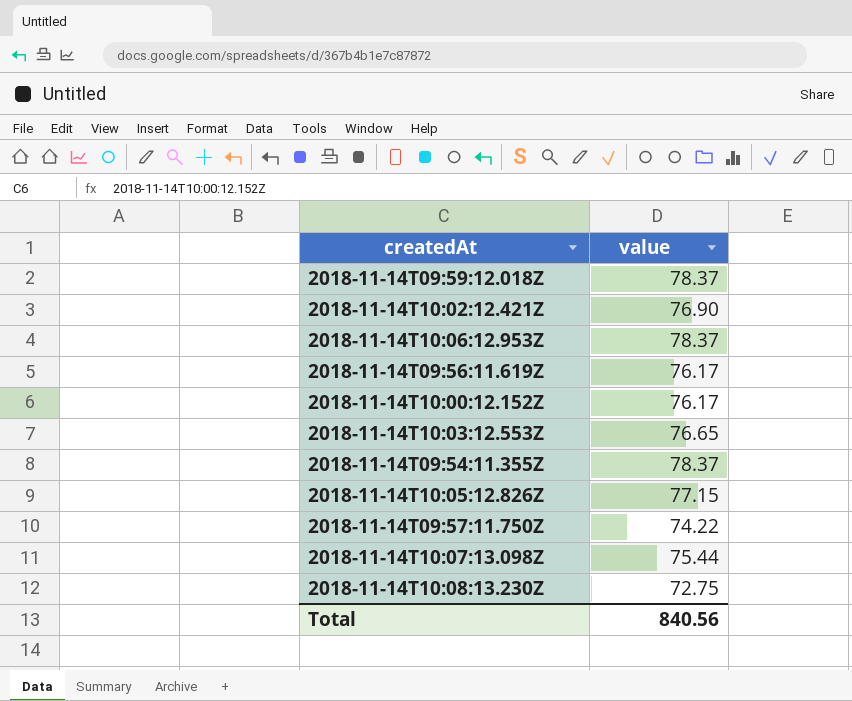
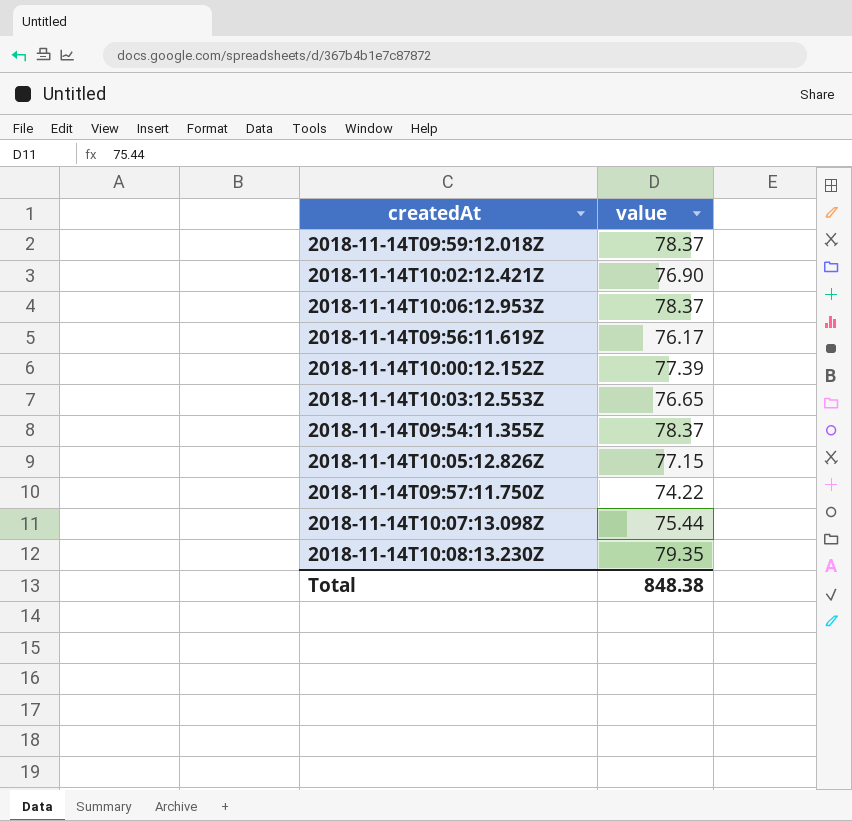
2018-11-14T10:00:12.152Z | value: 76.17 -> 77.39
2018-11-14T10:08:13.230Z | value: 72.75 -> 79.35
Total | value: 840.56 -> 848.38

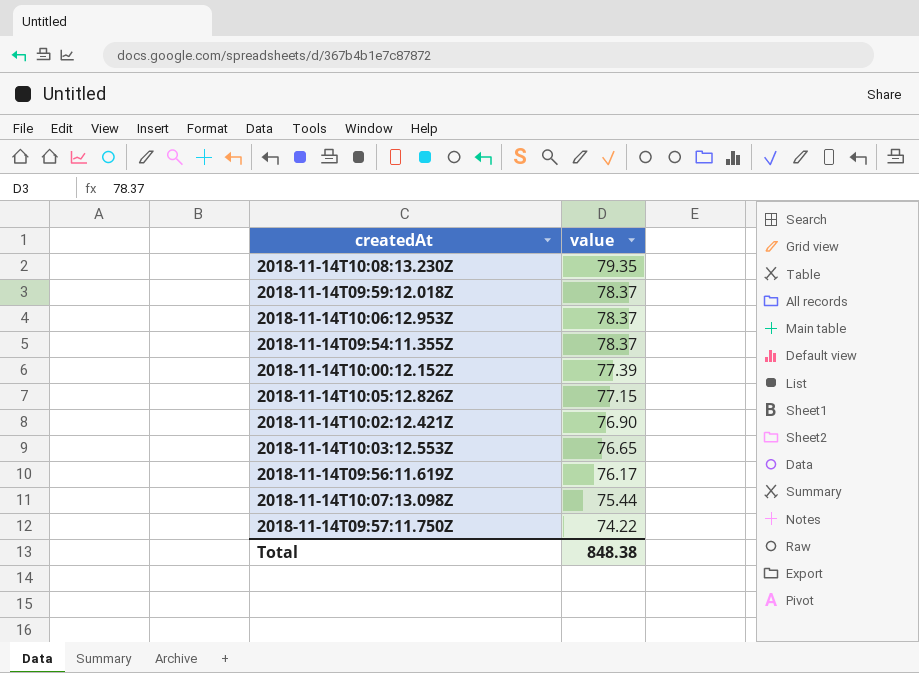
row order: none -> value descending

